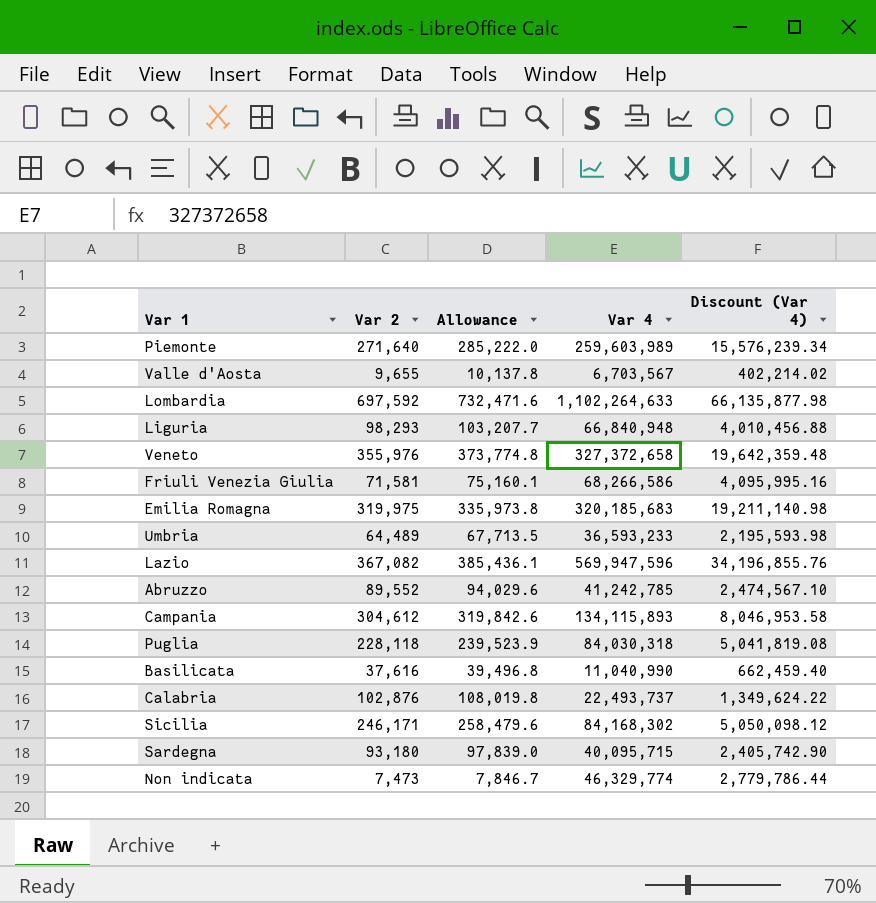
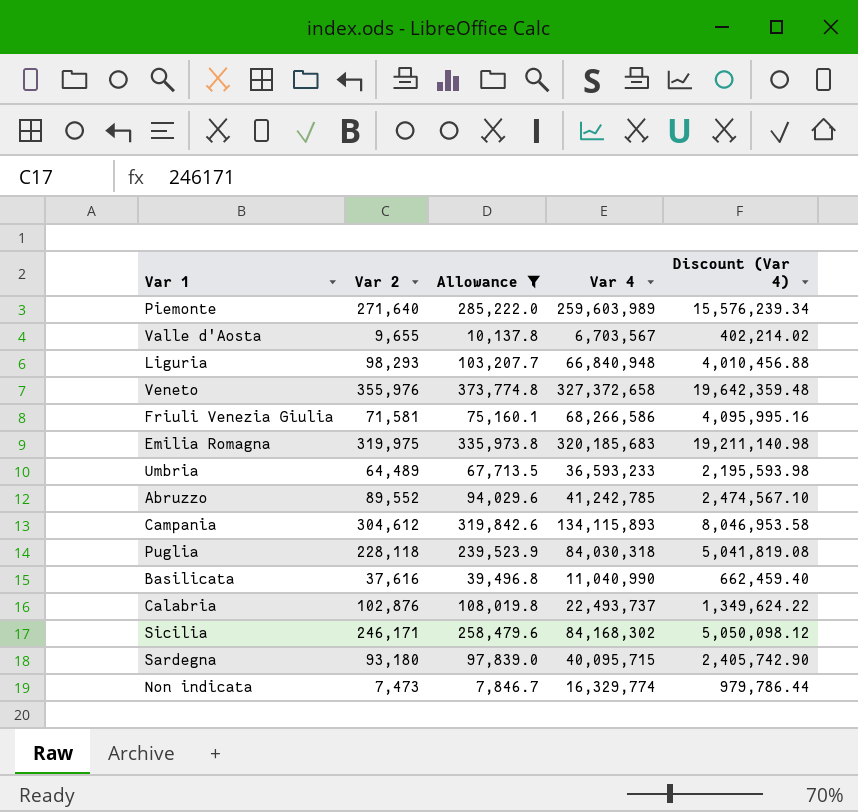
filter: none -> Allowance <= 373,774.8
Non indicata | Var 4: 46,329,774 -> 16,329,774
Non indicata | Discount (Var 4): 2,779,786.44 -> 979,786.44

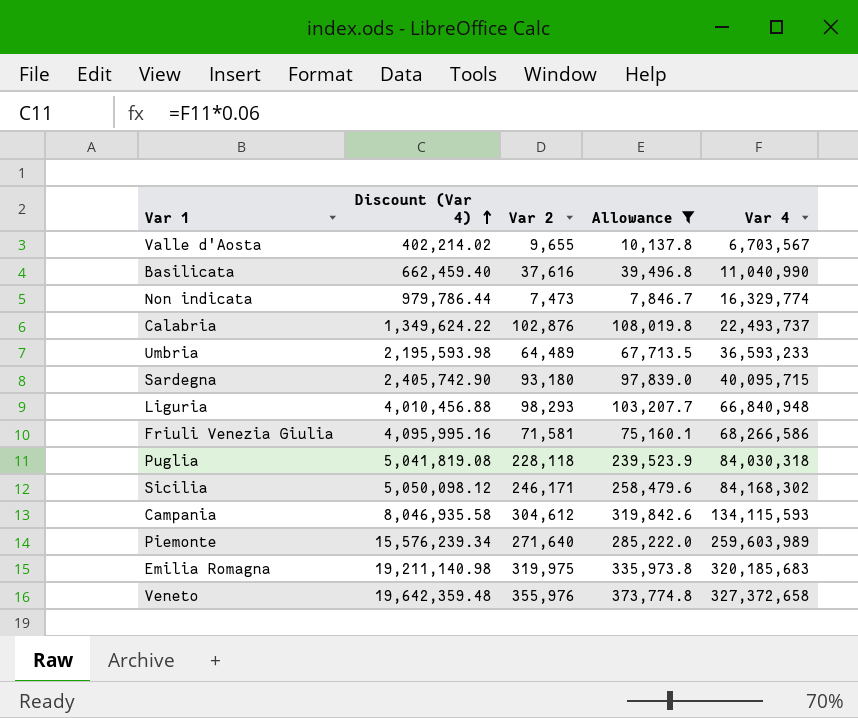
row order: none -> Discount (Var 4) ascending
column Discount (Var 4) | position: 5 -> 2
row Abruzzo: 89,552 | 94,029.6 | 41,242,785 | 2,474,567.10 -> none
Campania | Discount (Var 4): 8,046,953.58 -> 8,046,935.58
Campania | Var 4: 134,115,893 -> 134,115,593

